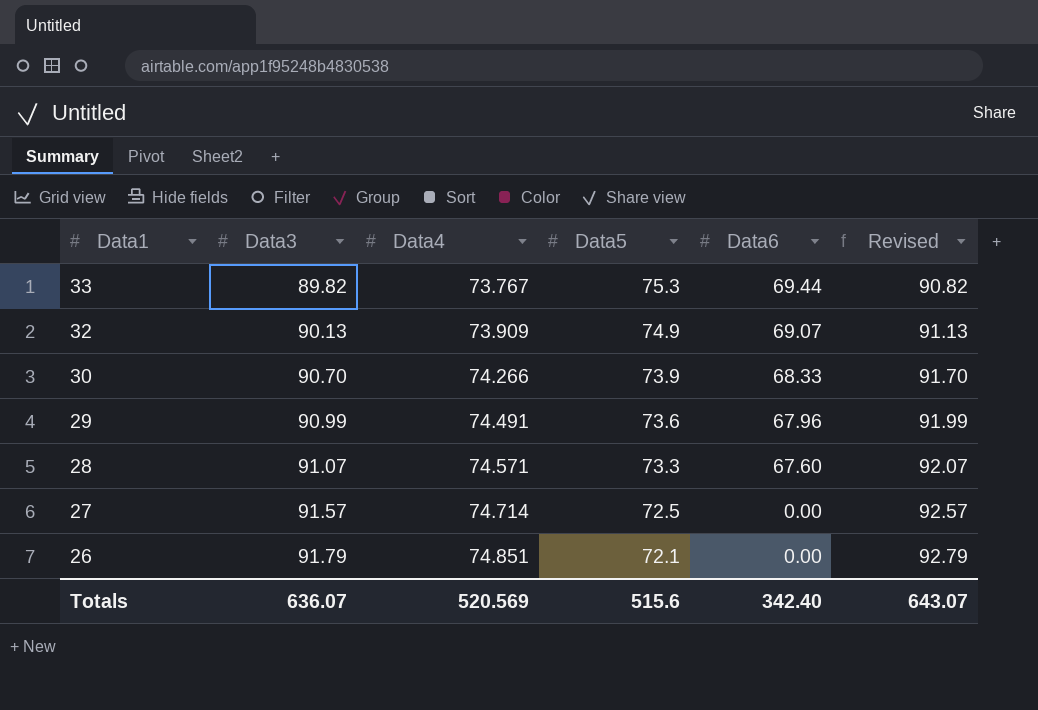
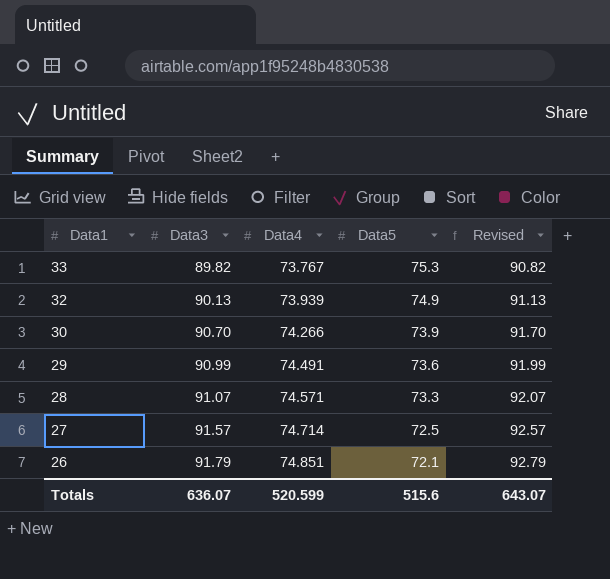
column Data6 | position: 5 -> none
32 | Data4: 73.909 -> 73.939
Totals | Data4: 520.569 -> 520.599

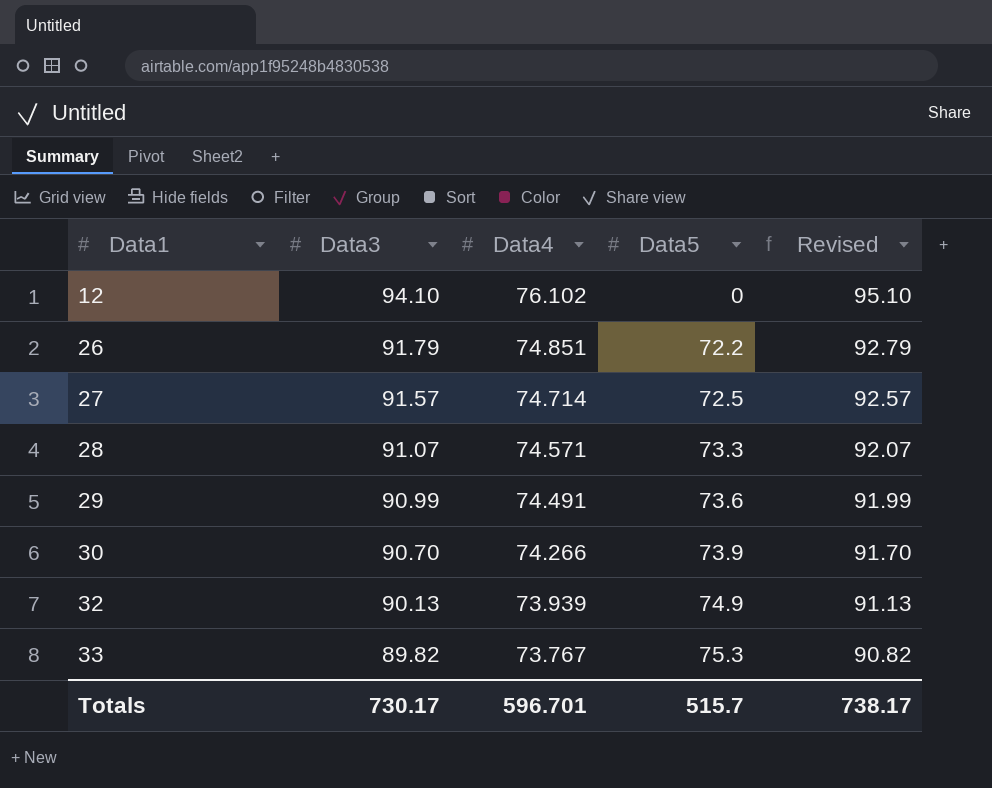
row order: Data1 descending -> Data1 ascending
row 12: none -> 94.10 | 76.102 | 0 | 95.10
26 | Data5: 72.1 -> 72.2
Totals | Data3: 636.07 -> 730.17
Totals | Data4: 520.599 -> 596.701
Totals | Data5: 515.6 -> 515.7
Totals | Revised: 643.07 -> 738.17

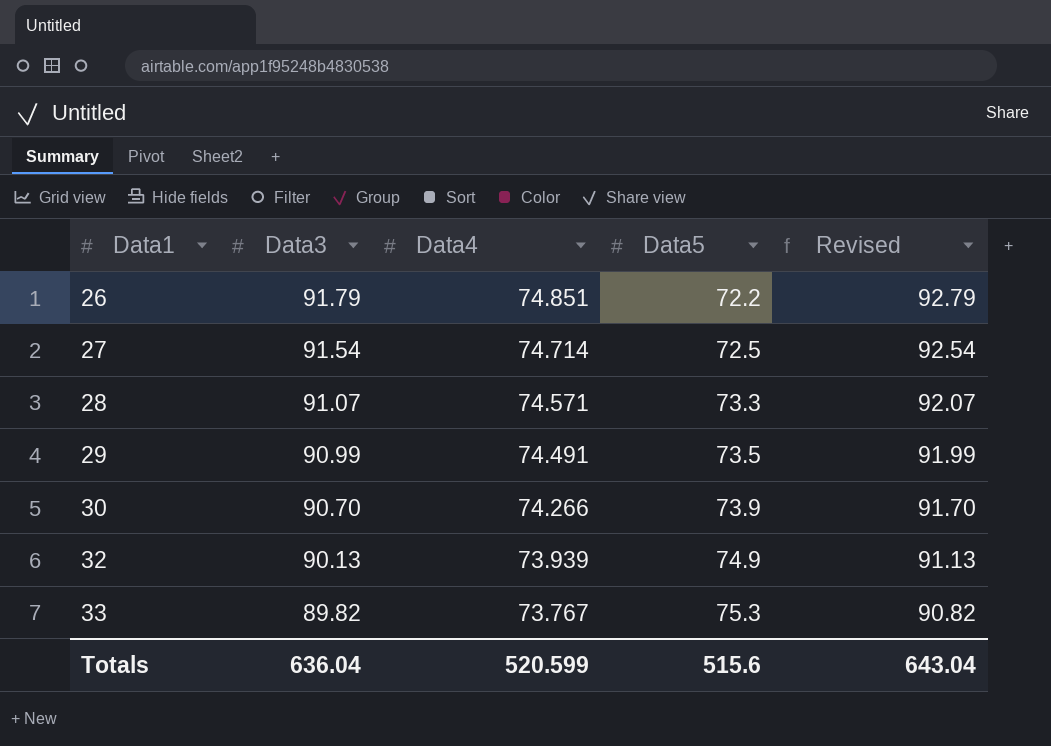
row 12: 94.10 | 76.102 | 0 | 95.10 -> none
27 | Data3: 91.57 -> 91.54
27 | Revised: 92.57 -> 92.54
29 | Data5: 73.6 -> 73.5
Totals | Data3: 730.17 -> 636.04
Totals | Data4: 596.701 -> 520.599
Totals | Data5: 515.7 -> 515.6
Totals | Revised: 738.17 -> 643.04

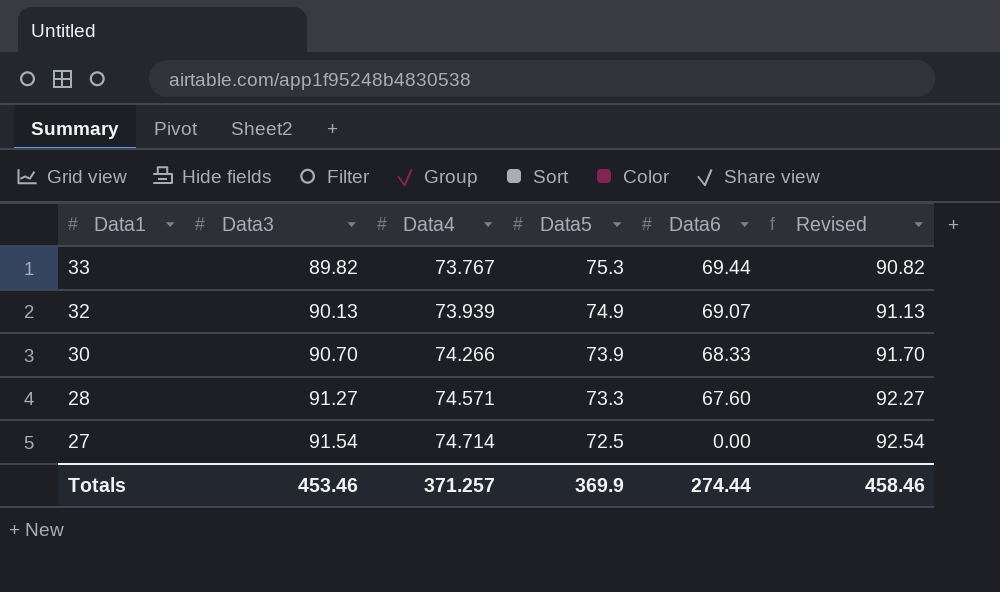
row order: Data1 ascending -> Data1 descending
column Data6 | position: none -> 5
row 26: 91.79 | 74.851 | 72.2 | 92.79 -> none
row 29: 90.99 | 74.491 | 73.5 | 91.99 -> none
28 | Data3: 91.07 -> 91.27
28 | Revised: 92.07 -> 92.27
Totals | Data3: 636.04 -> 453.46
Totals | Data4: 520.599 -> 371.257
Totals | Data5: 515.6 -> 369.9
Totals | Revised: 643.04 -> 458.46

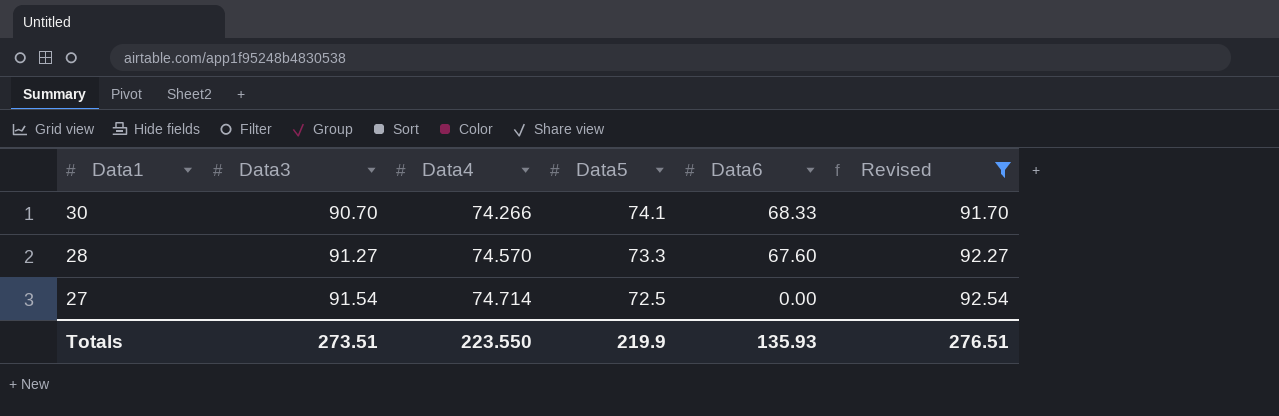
filter: none -> Revised >= 91.70
30 | Data5: 73.9 -> 74.1
28 | Data4: 74.571 -> 74.570
Totals | Data3: 453.46 -> 273.51
Totals | Data4: 371.257 -> 223.550
Totals | Data5: 369.9 -> 219.9
Totals | Data6: 274.44 -> 135.93
Totals | Revised: 458.46 -> 276.51

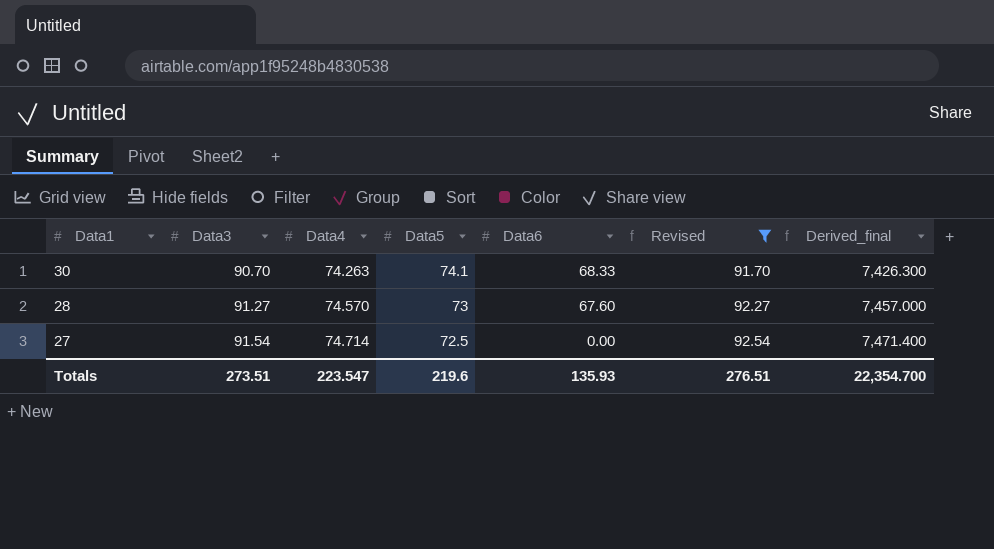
column Derived_final | formula: none -> [Data4] * 100
30 | Data4: 74.266 -> 74.263
28 | Data5: 73.3 -> 73
Totals | Data4: 223.550 -> 223.547
Totals | Data5: 219.9 -> 219.6

